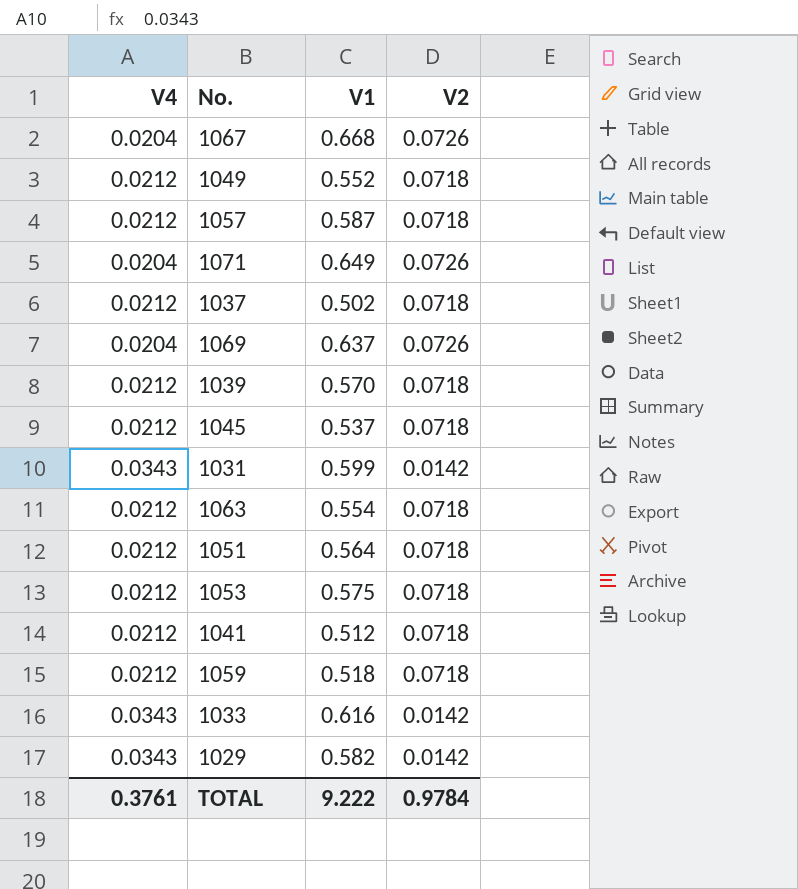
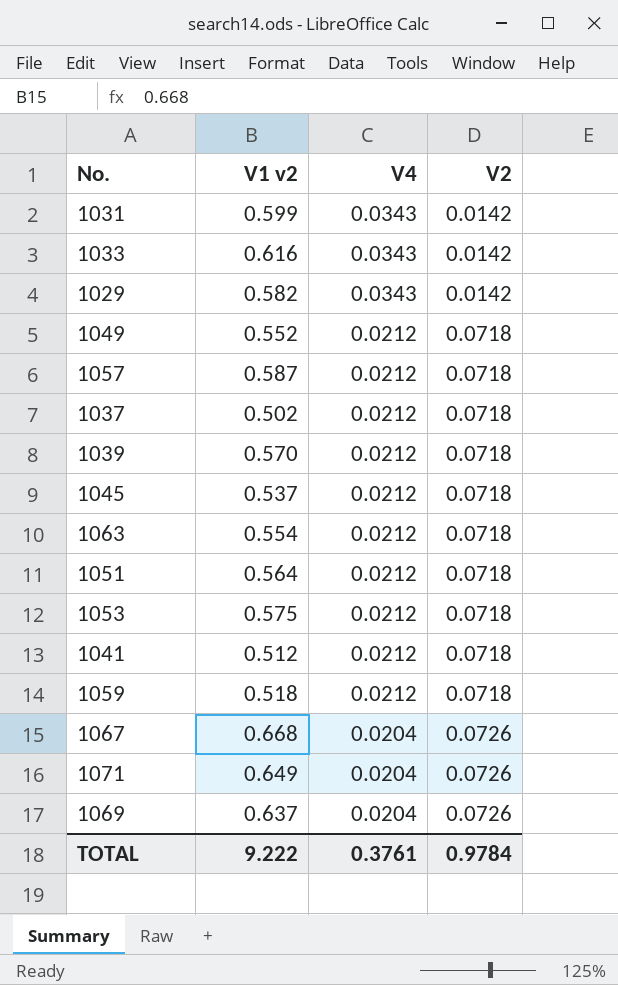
row order: none -> V4 descending
column name: V1 -> V1 v2
column V4 | position: 1 -> 3

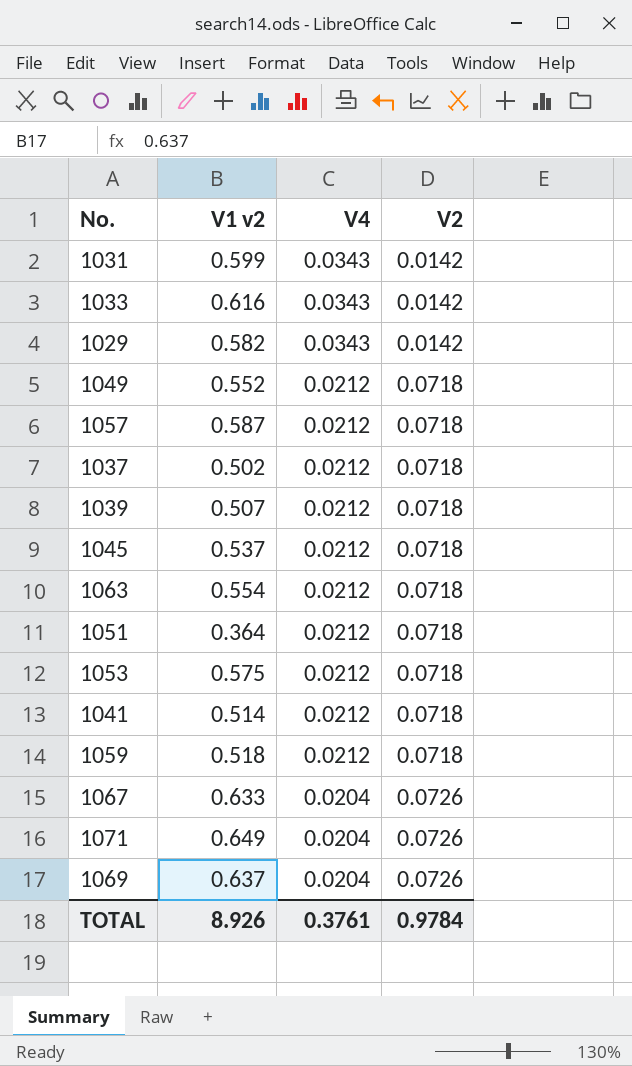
1039 | V1 v2: 0.570 -> 0.507
1051 | V1 v2: 0.564 -> 0.364
1041 | V1 v2: 0.512 -> 0.514
1067 | V1 v2: 0.668 -> 0.633
TOTAL | V1 v2: 9.222 -> 8.926

